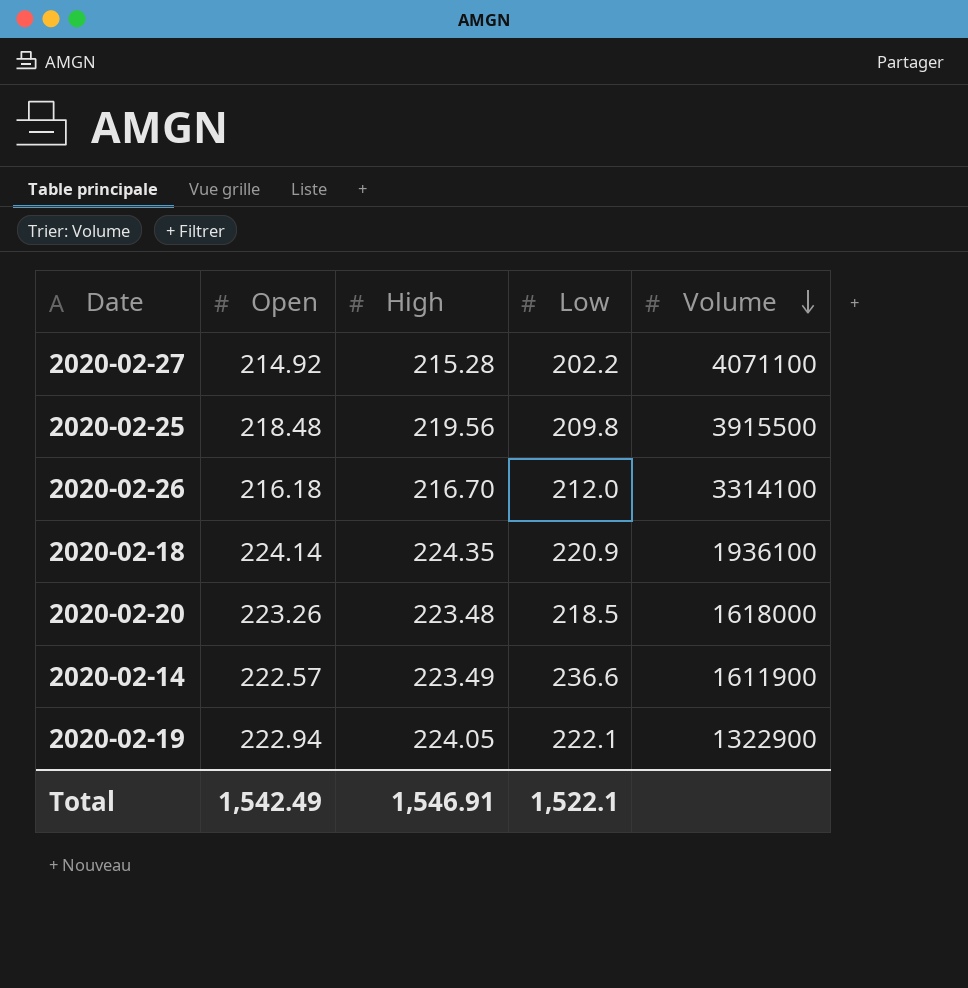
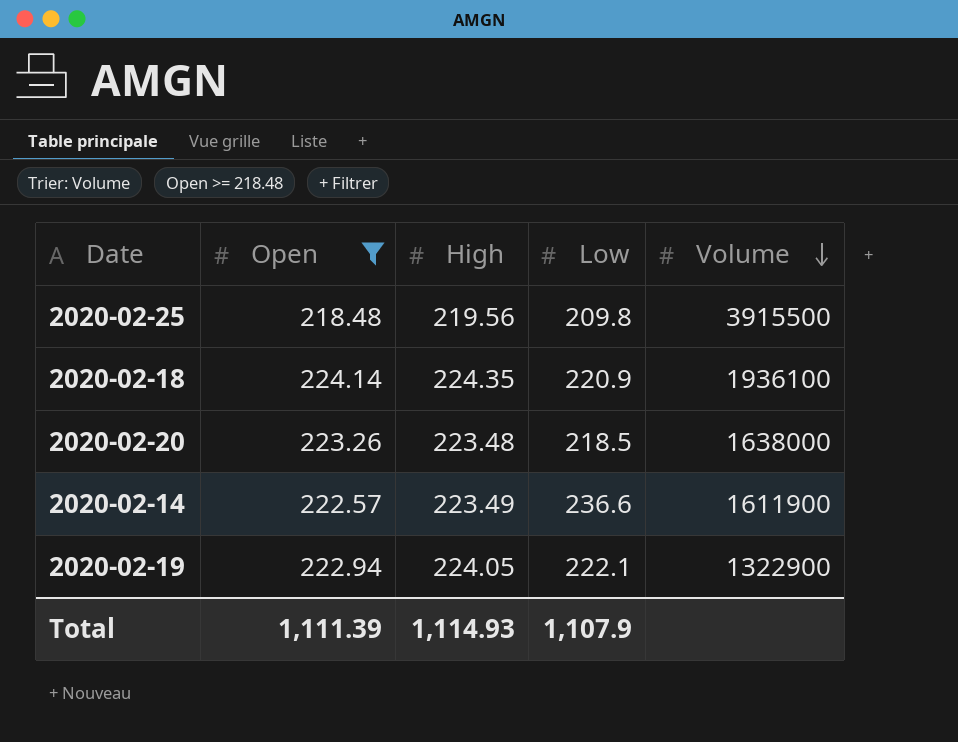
filter: none -> Open >= 218.48
2020-02-20 | Volume: 1618000 -> 1638000
Total | Open: 1,542.49 -> 1,111.39
Total | High: 1,546.91 -> 1,114.93
Total | Low: 1,522.1 -> 1,107.9

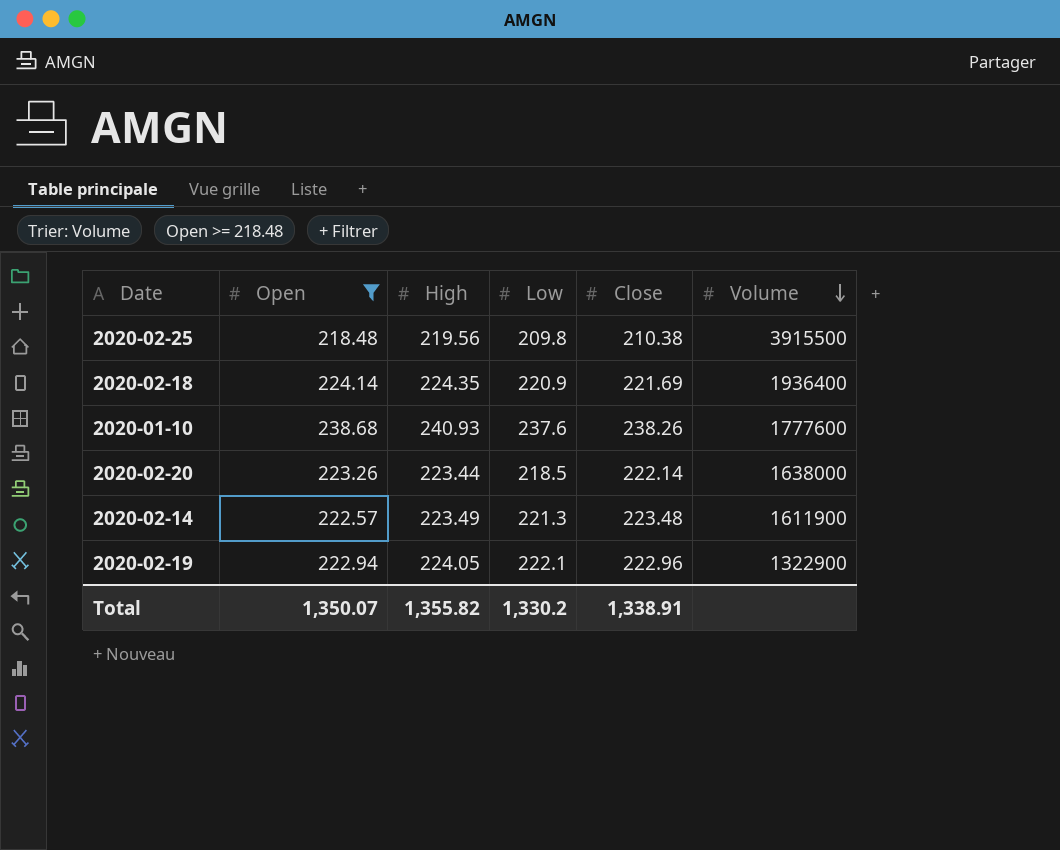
column Close | position: none -> 5
2020-02-18 | Volume: 1936100 -> 1936400
row 2020-01-10: none -> 238.68 | 240.93 | 237.6 | 238.26 | 1777600
2020-02-20 | High: 223.48 -> 223.44
2020-02-14 | Low: 236.6 -> 221.3
Total | Open: 1,111.39 -> 1,350.07
Total | High: 1,114.93 -> 1,355.82
Total | Low: 1,107.9 -> 1,330.2

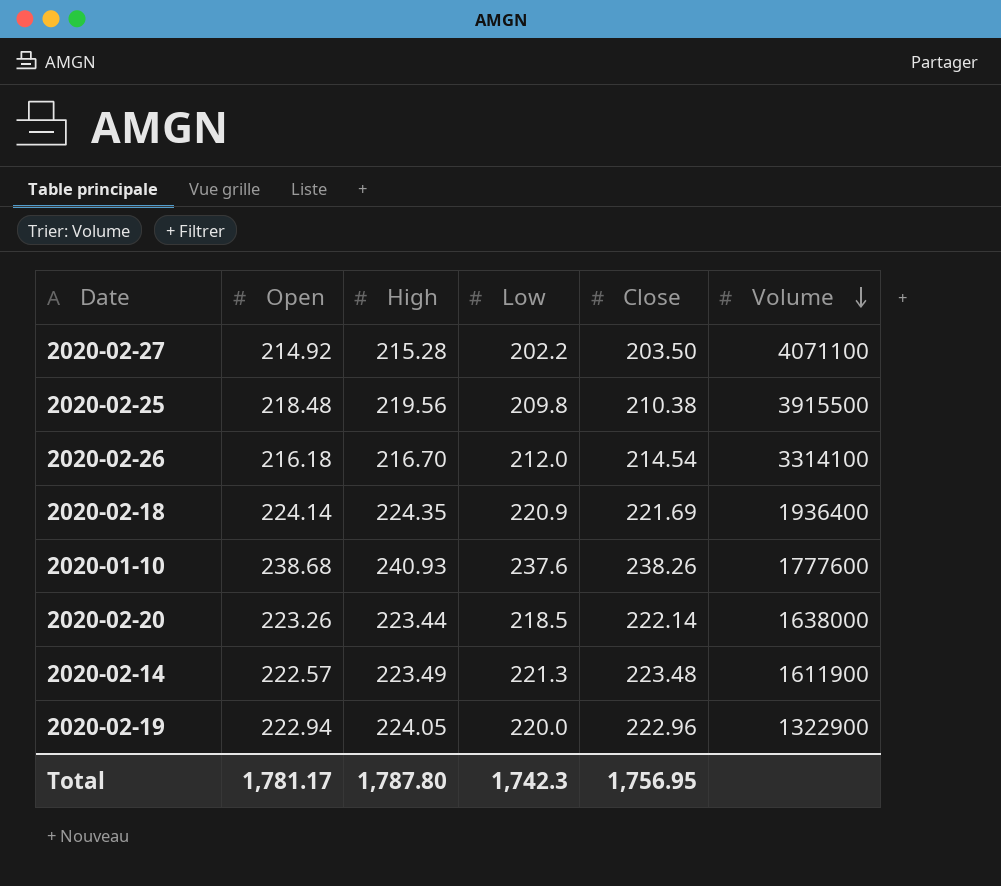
filter: Open >= 218.48 -> none
2020-02-19 | Low: 222.1 -> 220.0
Total | Open: 1,350.07 -> 1,781.17
Total | High: 1,355.82 -> 1,787.80
Total | Low: 1,330.2 -> 1,742.3
Total | Close: 1,338.91 -> 1,756.95

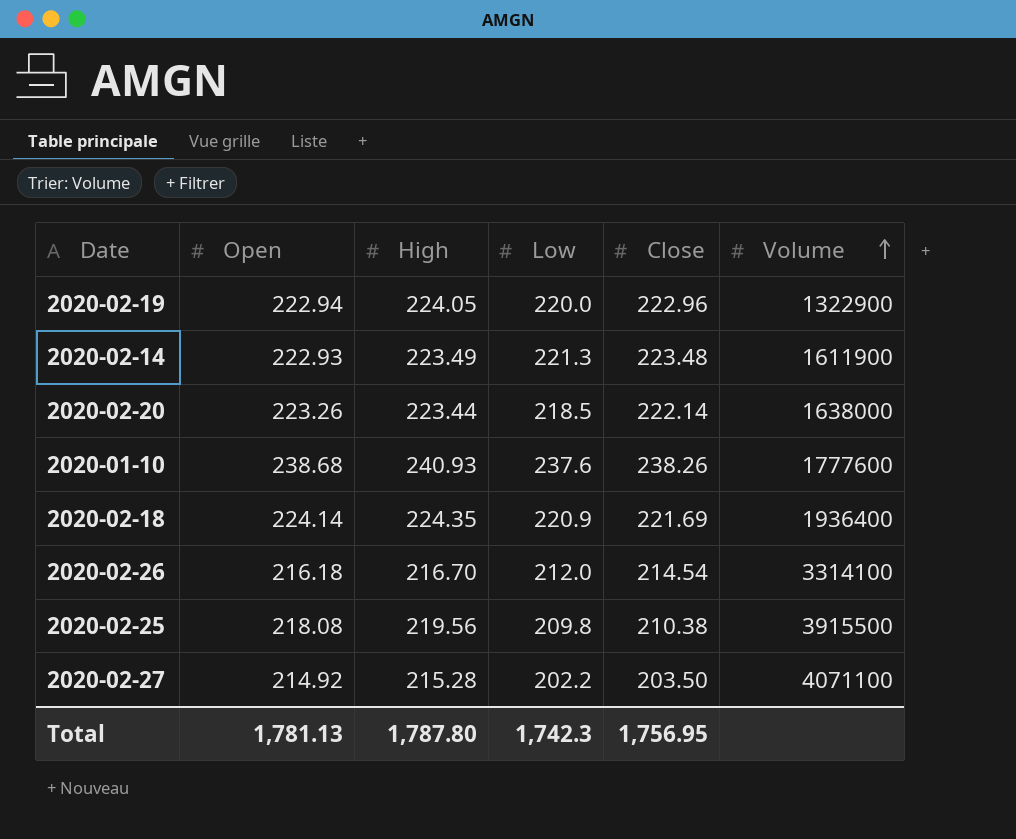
row order: Volume descending -> Volume ascending
2020-02-14 | Open: 222.57 -> 222.93
2020-02-25 | Open: 218.48 -> 218.08
Total | Open: 1,781.17 -> 1,781.13

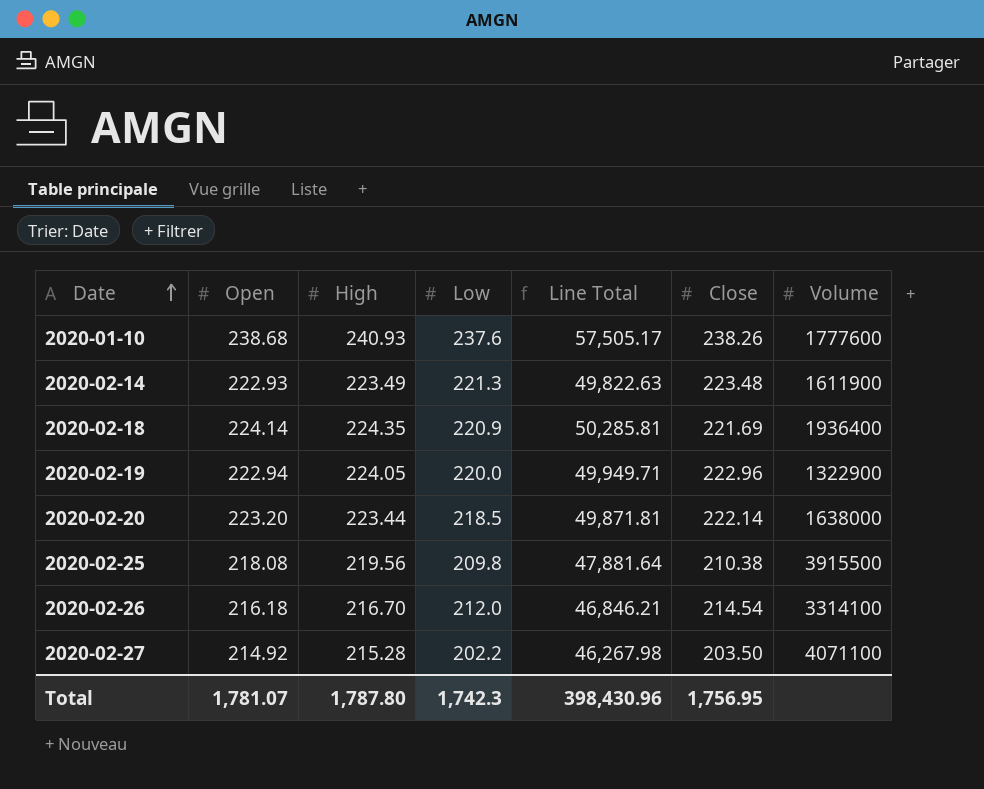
row order: Volume ascending -> Date ascending
column Line Total | formula: none -> [Open] * [High]
2020-02-20 | Open: 223.26 -> 223.20
Total | Open: 1,781.13 -> 1,781.07

